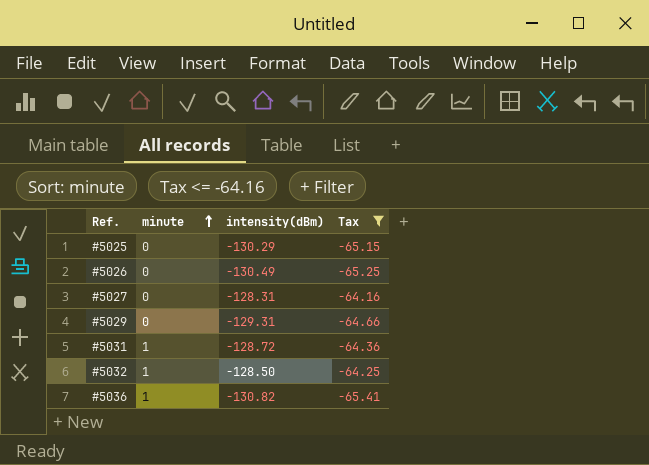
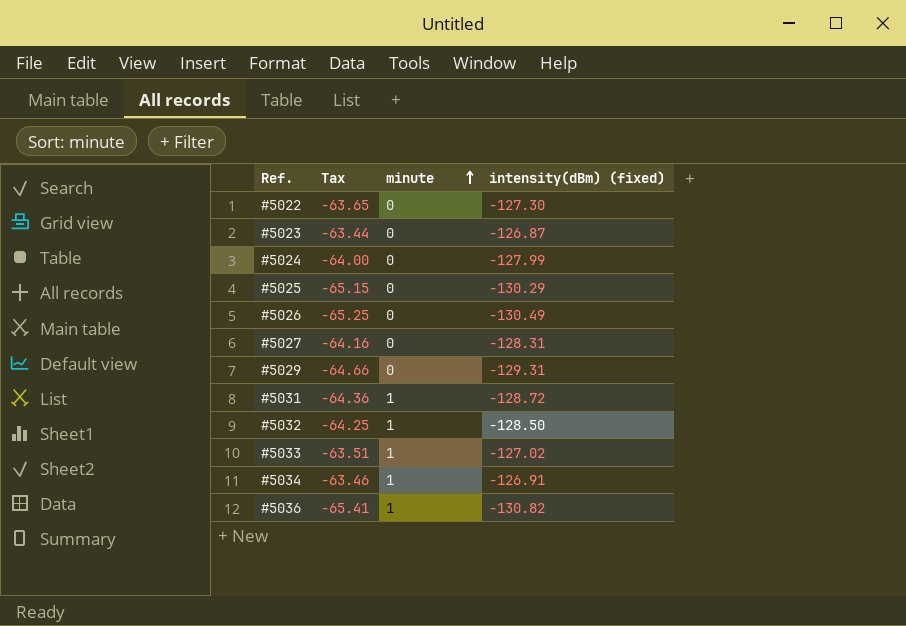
filter: Tax <= -64.16 -> none
column Tax | position: 4 -> 2
column name: intensity(dBm) -> intensity(dBm) (fixed)

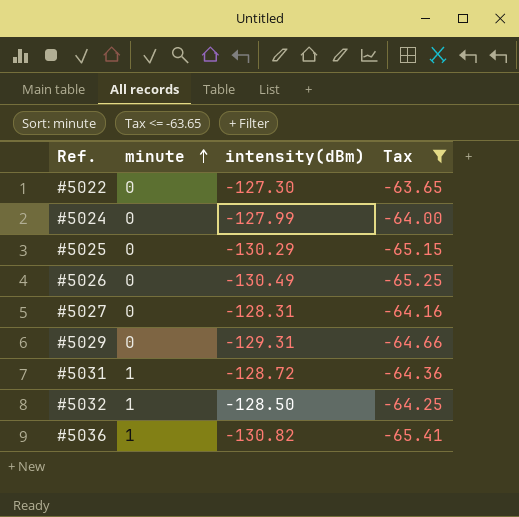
filter: none -> Tax <= -63.65
column name: intensity(dBm) (fixed) -> intensity(dBm)
column Tax | position: 2 -> 4

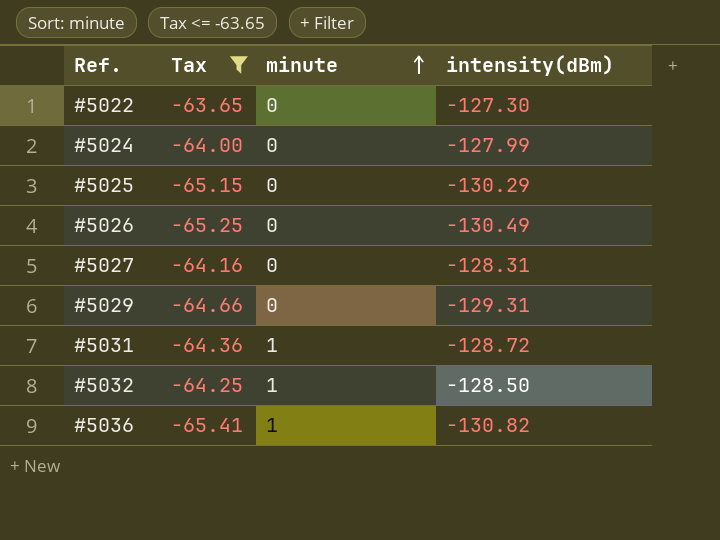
column Tax | position: 4 -> 2

